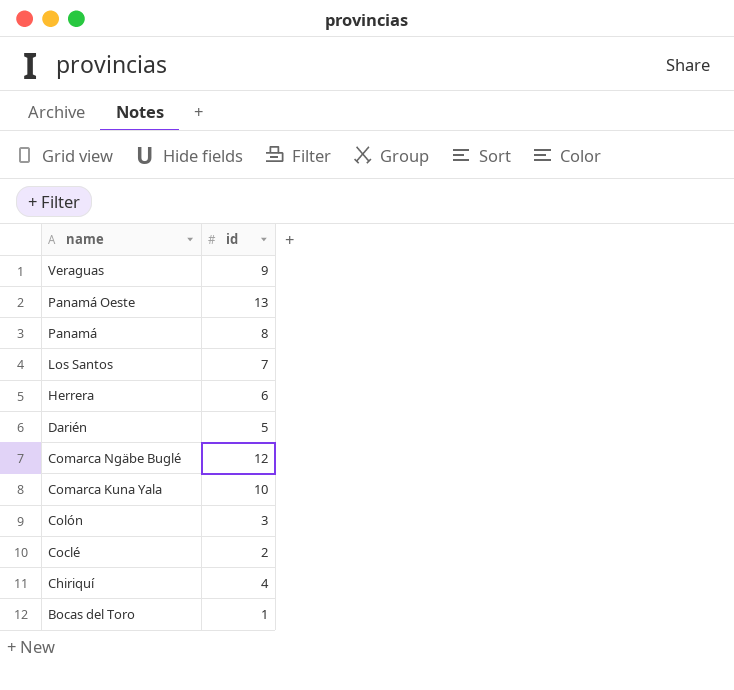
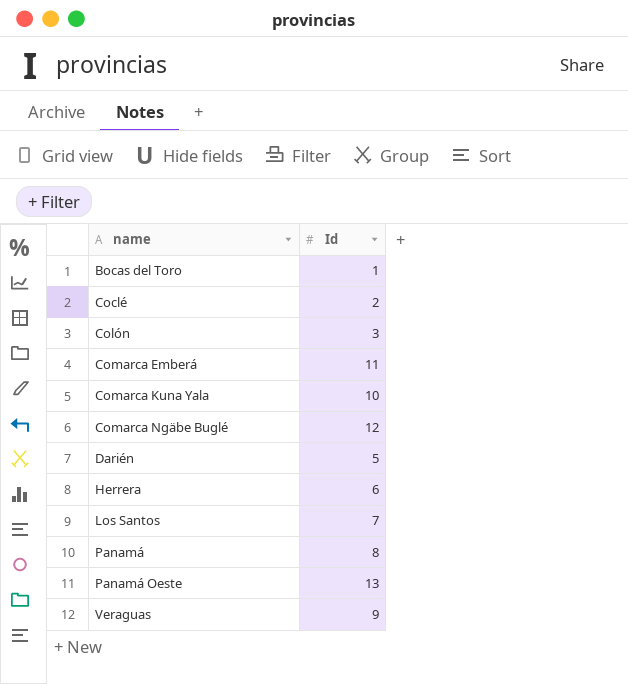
row order: name descending -> name ascending
column name: id -> Id
row Chiriquí: 4 -> none
row Comarca Emberá: none -> 11

